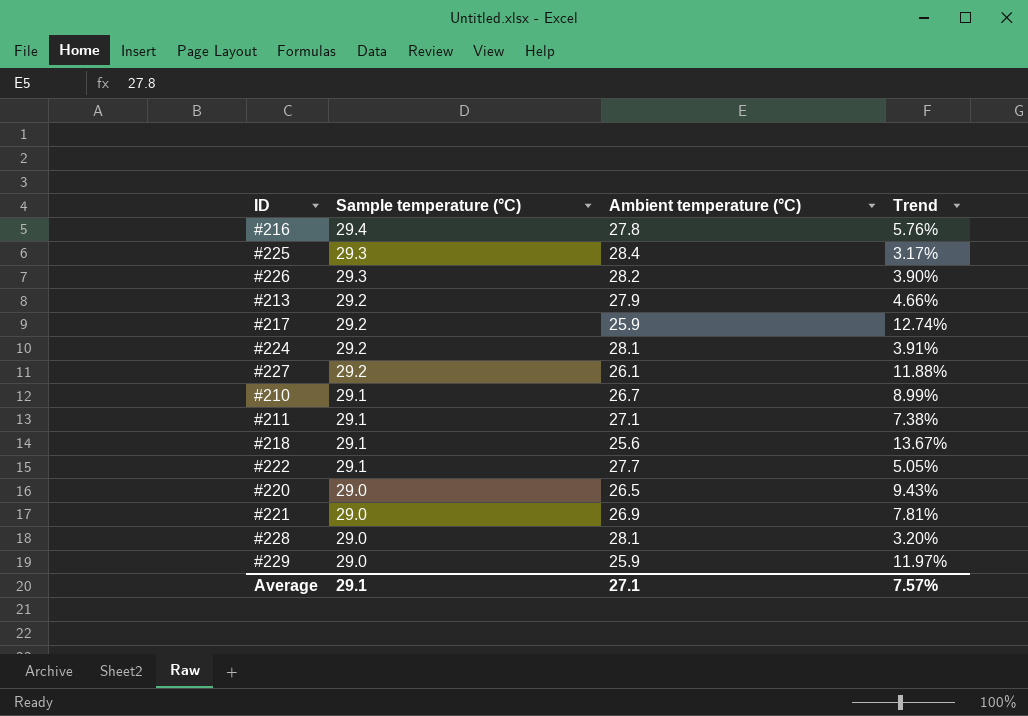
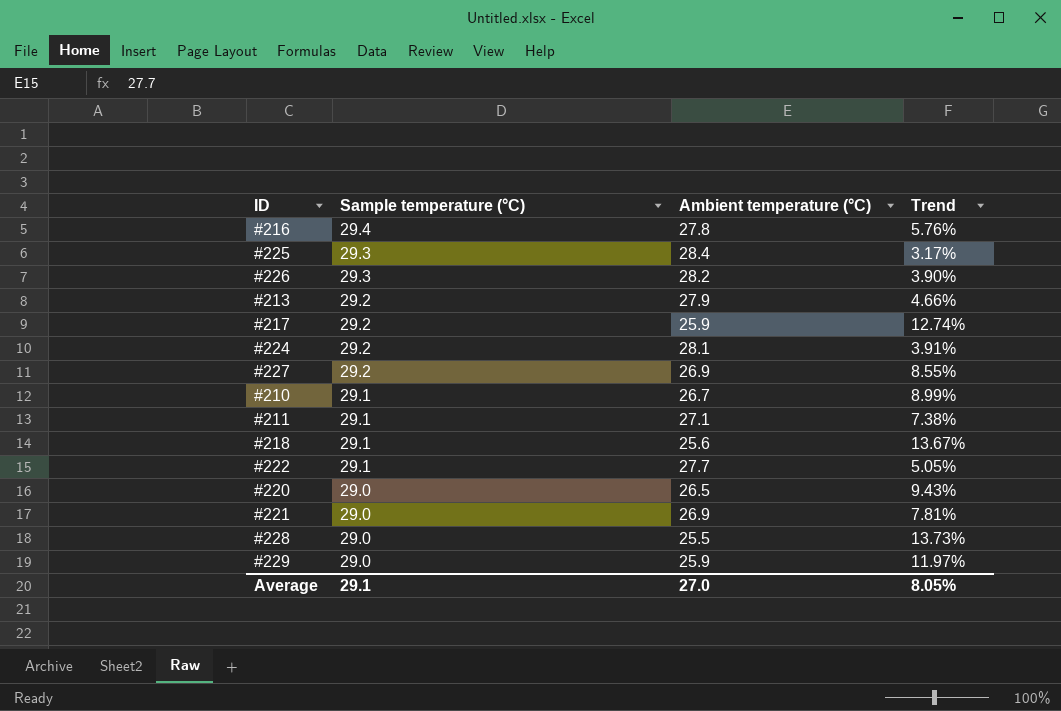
#227 | Ambient temperature (°C): 26.1 -> 26.9
#227 | Trend: 11.88% -> 8.55%
#228 | Ambient temperature (°C): 28.1 -> 25.5
#228 | Trend: 3.20% -> 13.73%
Average | Ambient temperature (°C): 27.1 -> 27.0
Average | Trend: 7.57% -> 8.05%

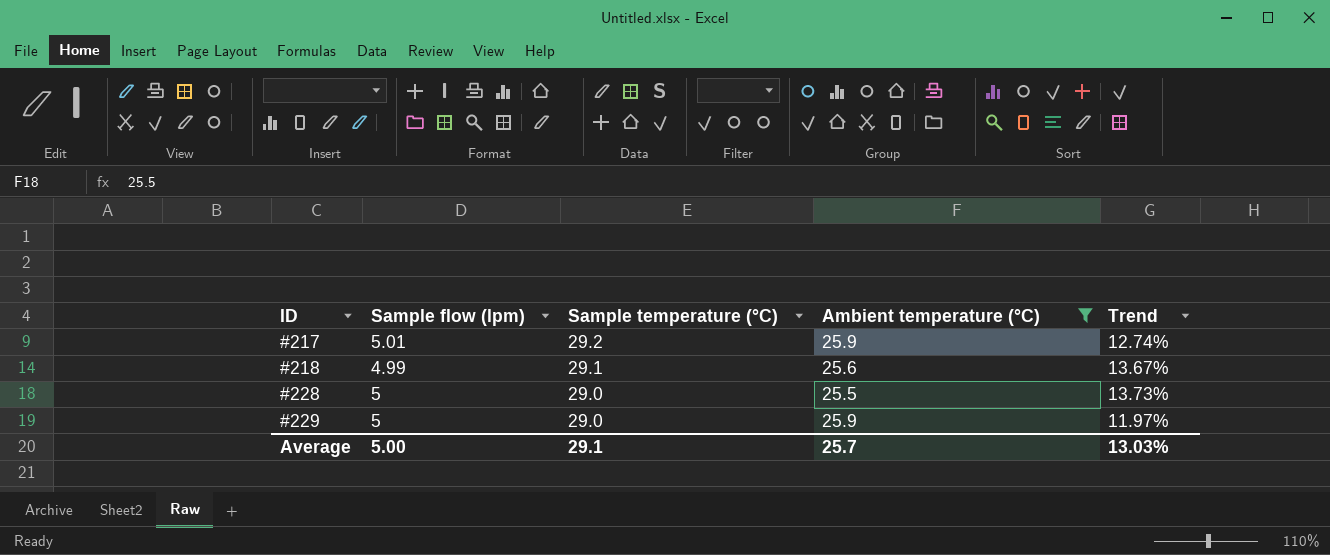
filter: none -> Ambient temperature (°C) <= 25.9
column Sample flow (lpm) | position: none -> 2
Average | Ambient temperature (°C): 27.0 -> 25.7
Average | Trend: 8.05% -> 13.03%

